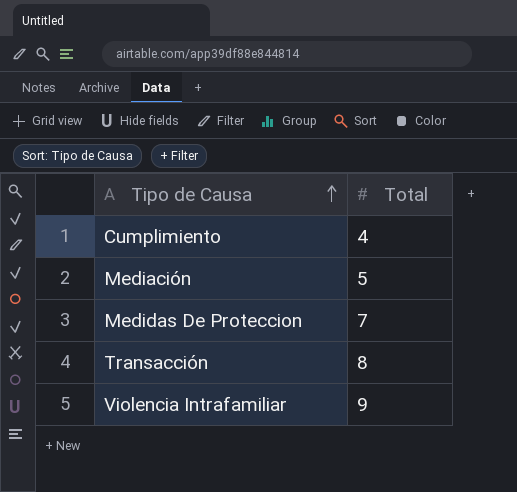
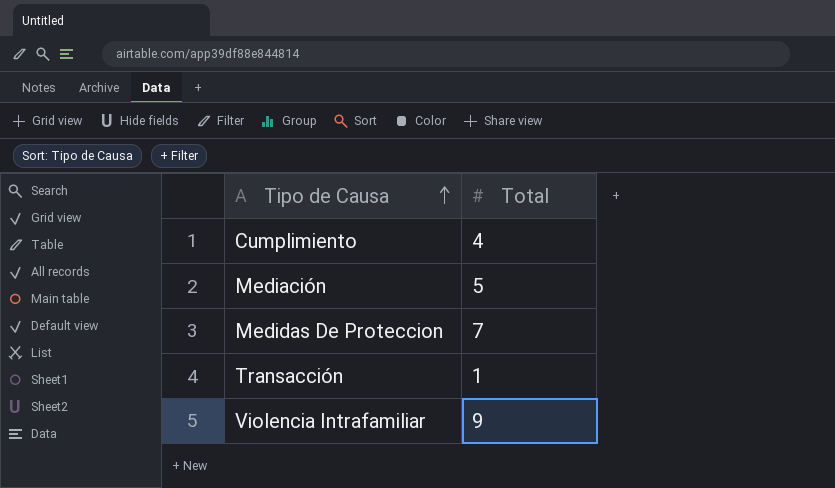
Transacción | Total: 8 -> 1

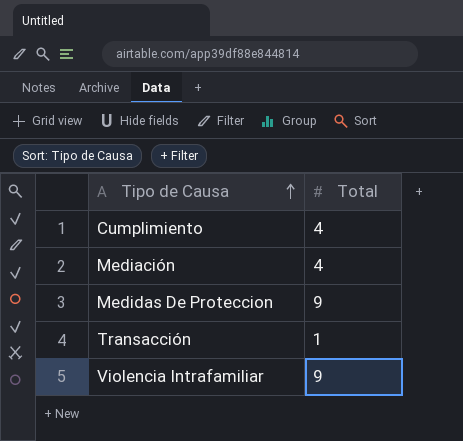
Mediación | Total: 5 -> 4
Medidas De Proteccion | Total: 7 -> 9

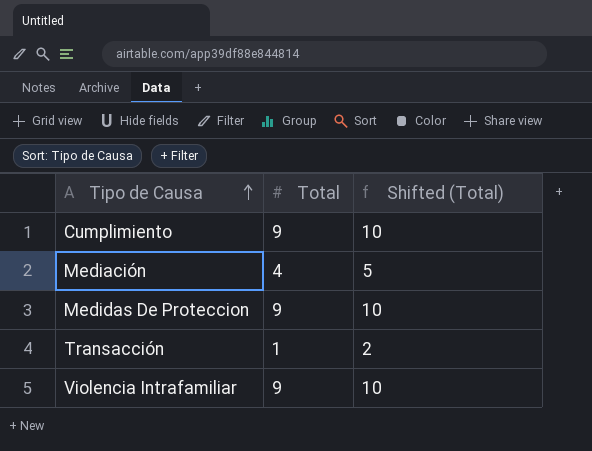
column Shifted (Total) | formula: none -> [Total] + 1
Cumplimiento | Total: 4 -> 9

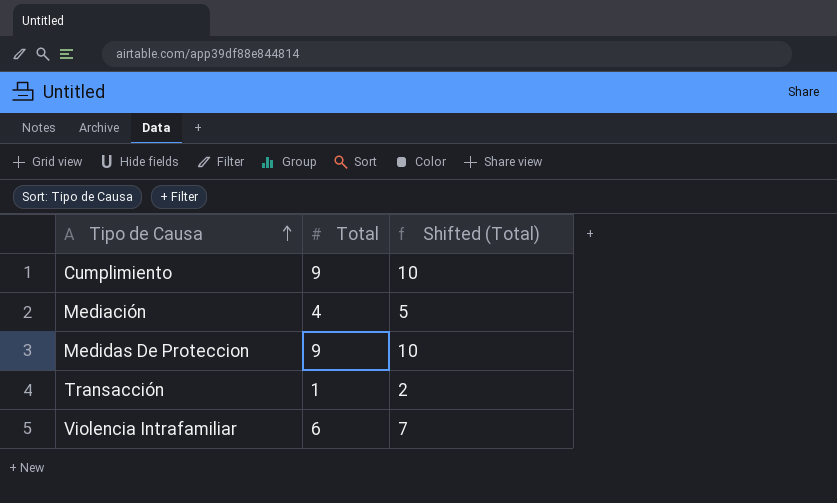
Violencia Intrafamiliar | Total: 9 -> 6
Violencia Intrafamiliar | Shifted (Total): 10 -> 7

